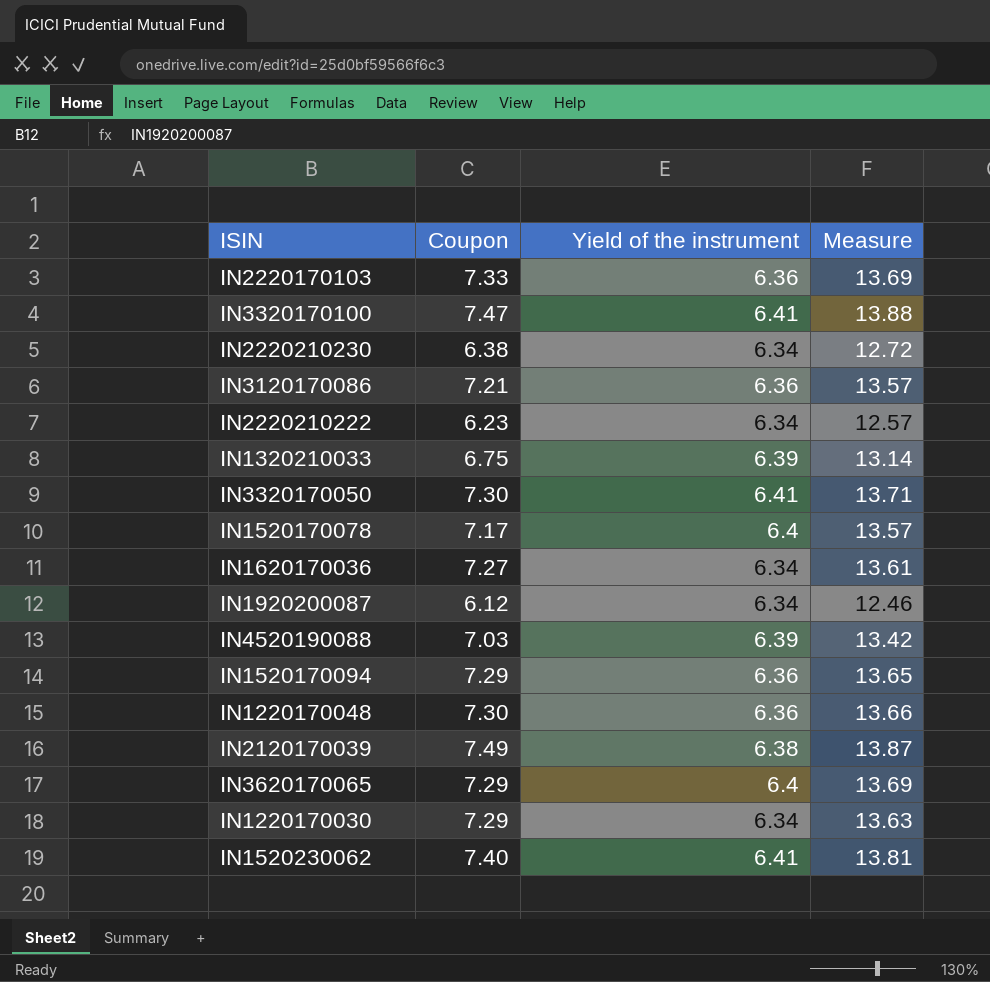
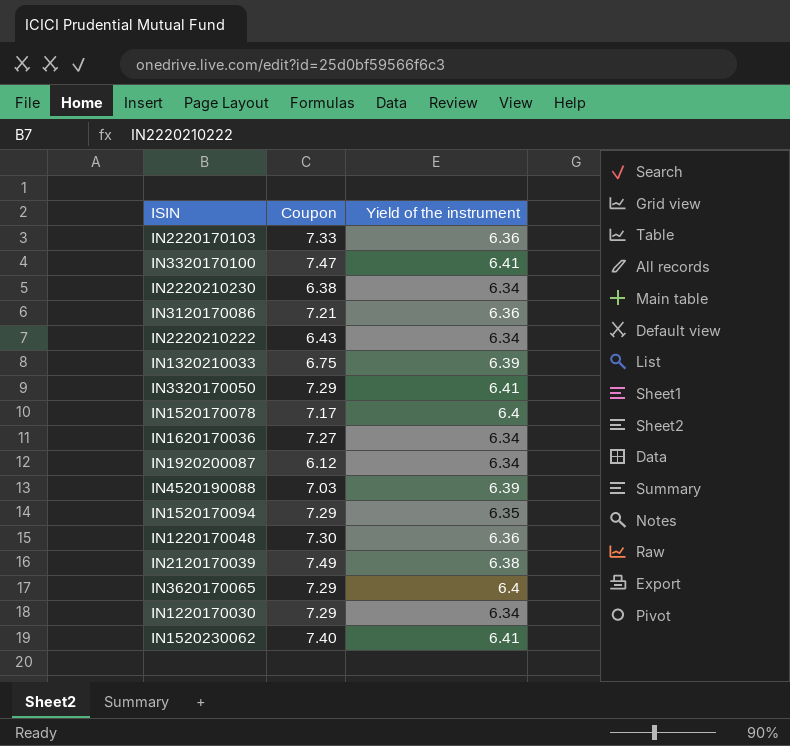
column Measure | formula: [Coupon] + [Yield of the instrument] -> none
IN2220210222 | Coupon: 6.23 -> 6.43
IN3320170050 | Coupon: 7.30 -> 7.29
IN1520170094 | Yield of the instrument: 6.36 -> 6.35

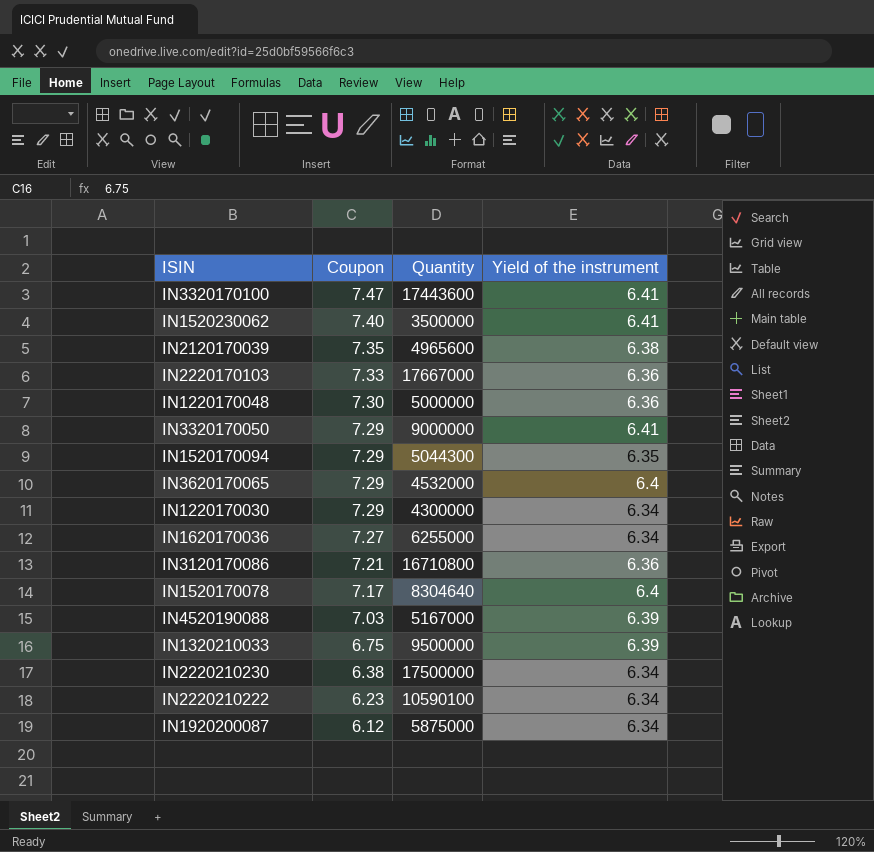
row order: none -> Coupon descending
column Quantity | position: none -> 3
IN2120170039 | Coupon: 7.49 -> 7.35
IN2220210222 | Coupon: 6.43 -> 6.23

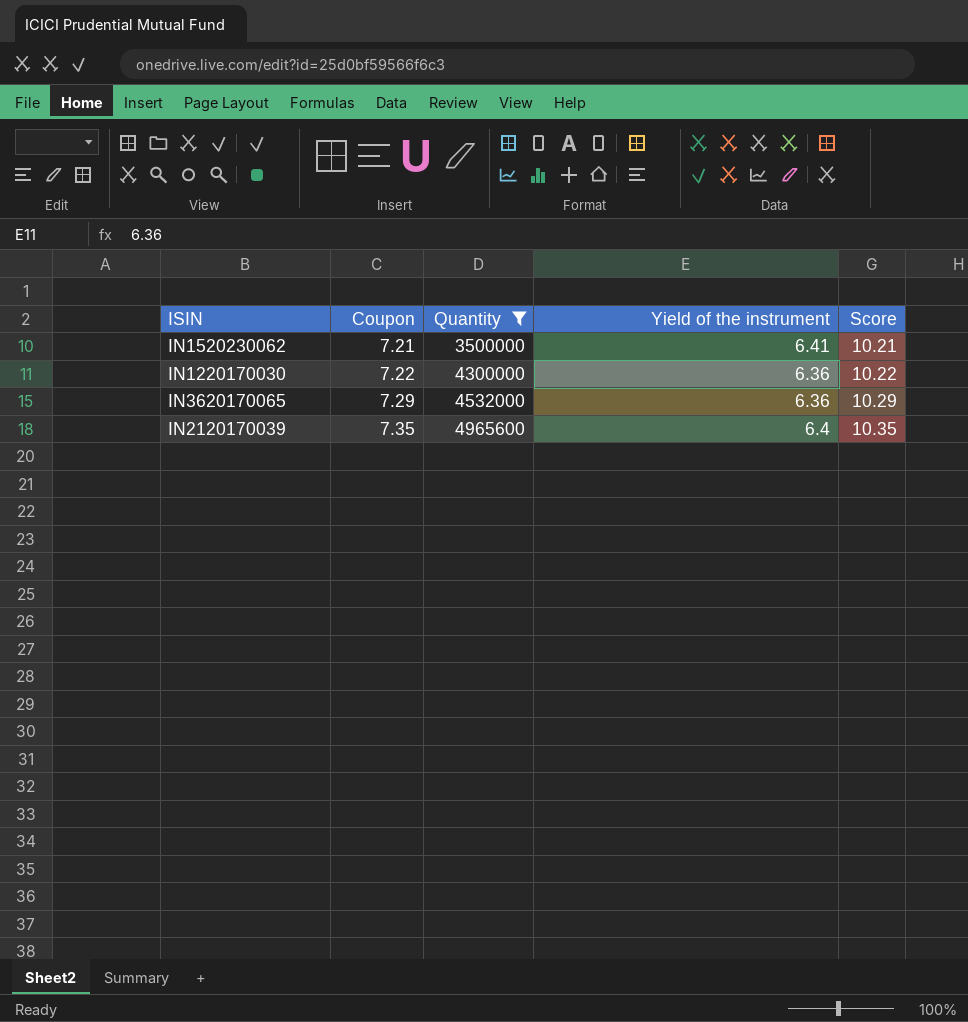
filter: none -> Quantity <= 4965600
row order: Coupon descending -> Coupon ascending
column Score | formula: none -> [Coupon] + 3
IN1520230062 | Coupon: 7.40 -> 7.21
IN1220170030 | Coupon: 7.29 -> 7.22
IN1220170030 | Yield of the instrument: 6.34 -> 6.36
IN3620170065 | Yield of the instrument: 6.4 -> 6.36
IN2120170039 | Yield of the instrument: 6.38 -> 6.4

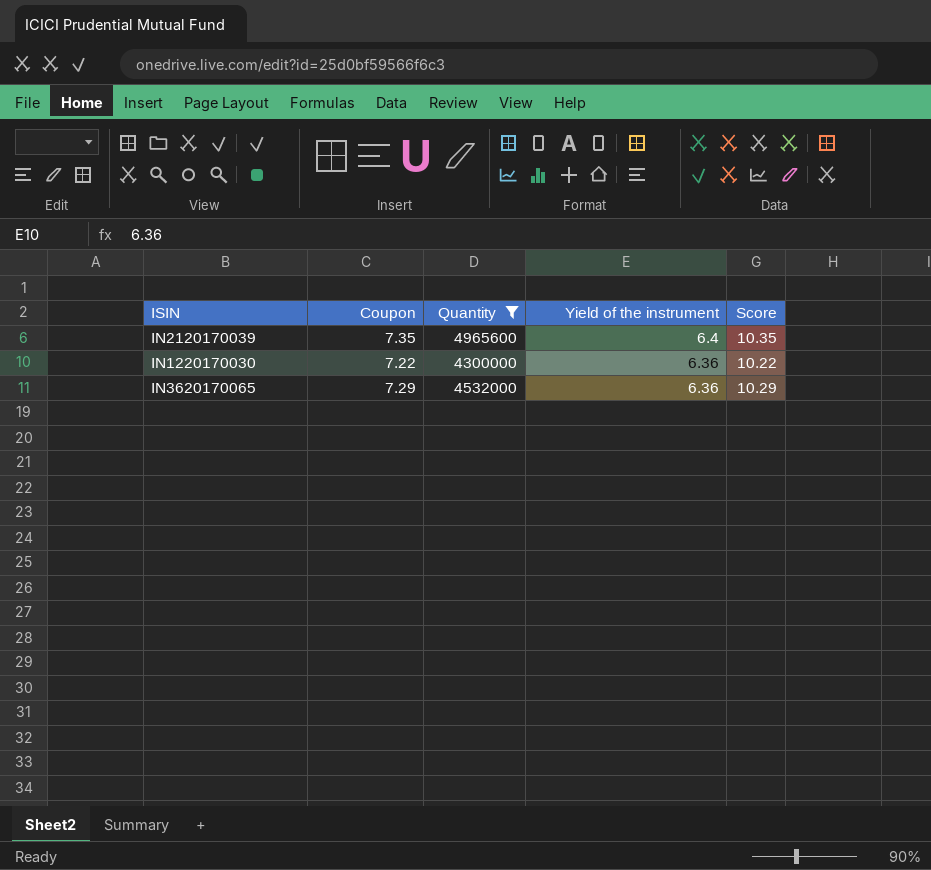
row order: Coupon ascending -> Yield of the instrument descending
row IN1520230062: 7.21 | 3500000 | 6.41 | 10.21 -> none

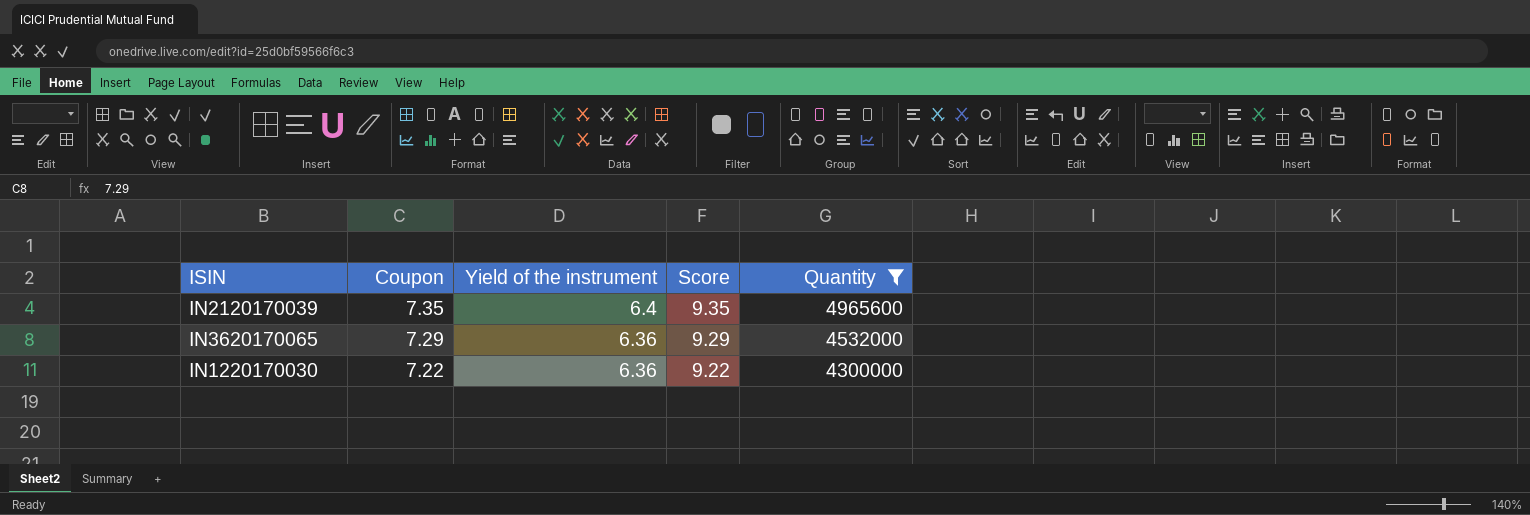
row order: Yield of the instrument descending -> Coupon descending
column Score | formula: [Coupon] + 3 -> [Coupon] + 2
column Quantity | position: 3 -> 5

